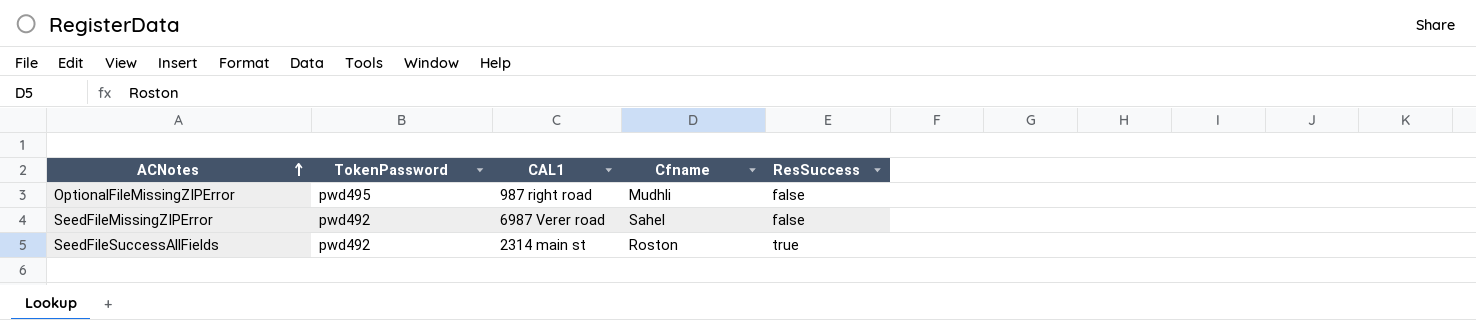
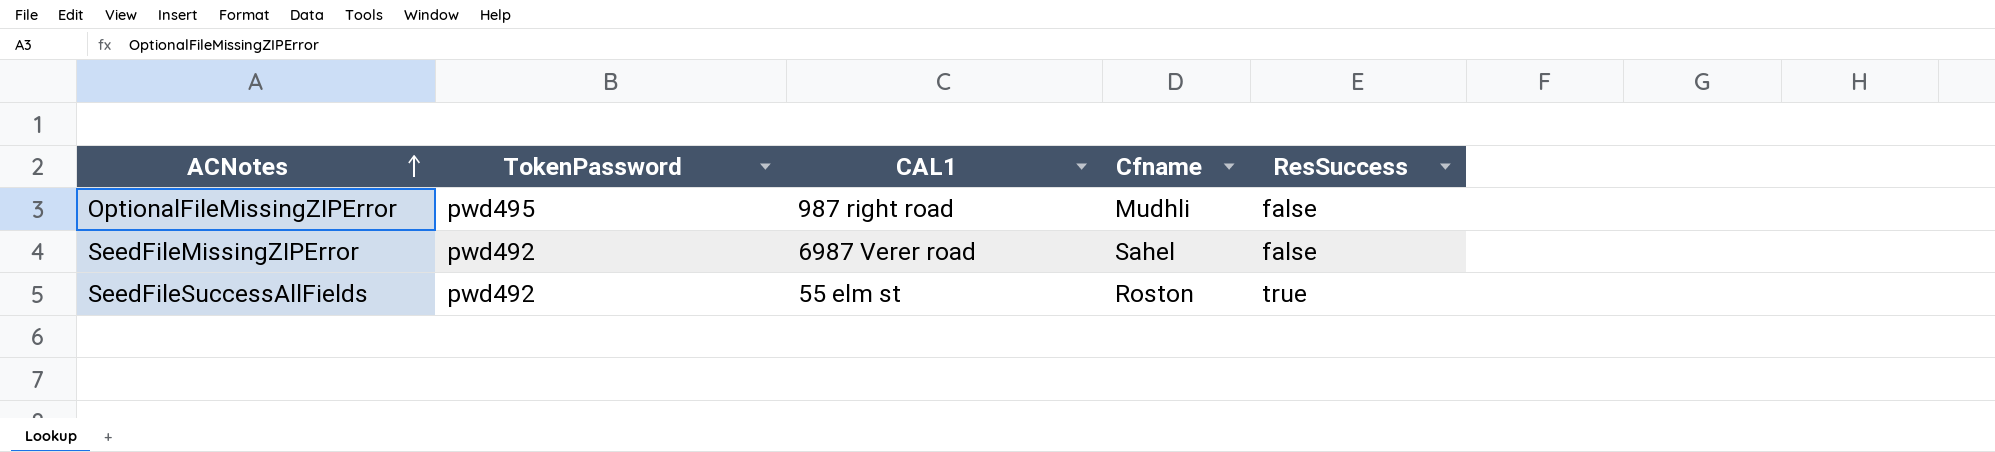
SeedFileSuccessAllFields | CAL1: 2314 main st -> 55 elm st

